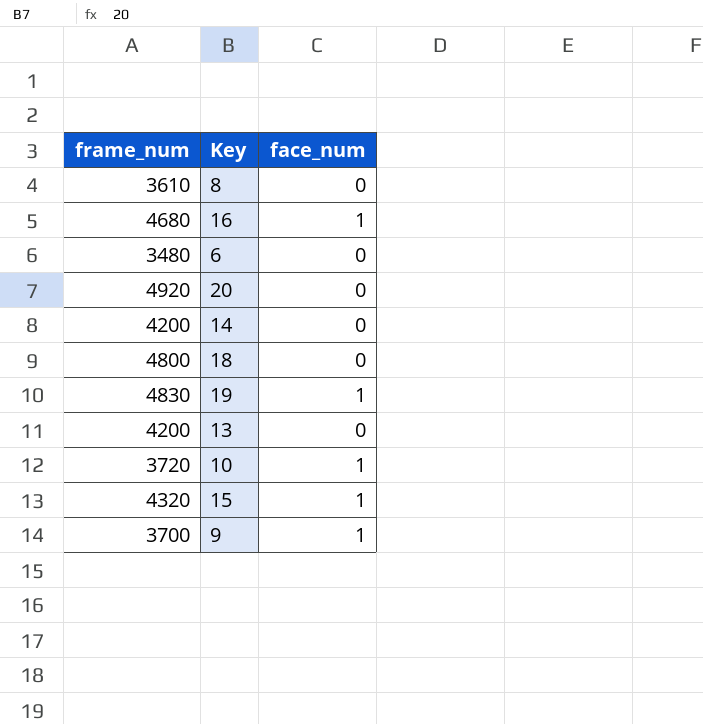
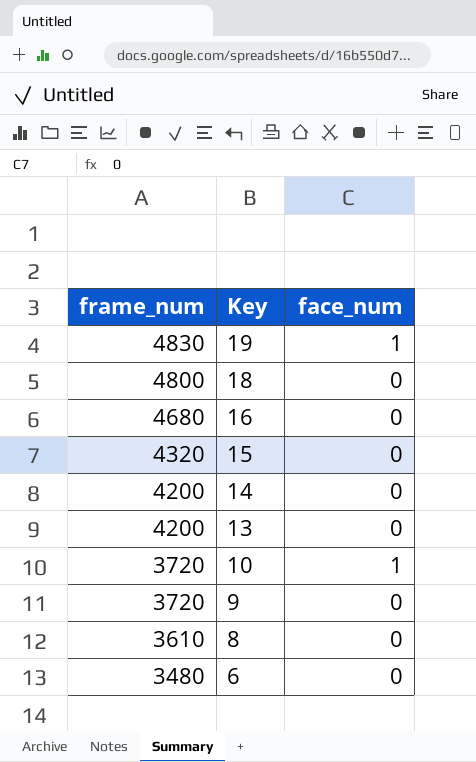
row order: none -> frame_num descending
row 20: 4920 | 0 -> none
16 | face_num: 1 -> 0
15 | face_num: 1 -> 0
9 | frame_num: 3700 -> 3720
9 | face_num: 1 -> 0

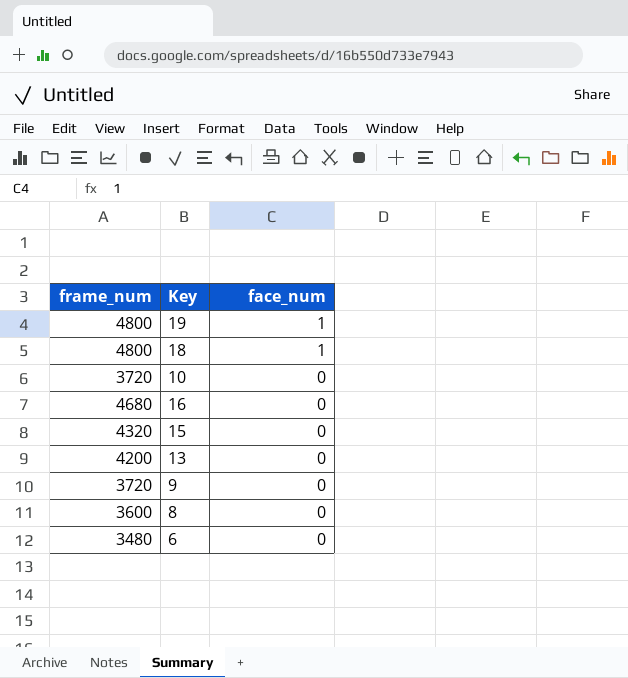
row order: frame_num descending -> face_num descending
row 14: 4200 | 0 -> none
19 | frame_num: 4830 -> 4800
18 | face_num: 0 -> 1
10 | face_num: 1 -> 0
8 | frame_num: 3610 -> 3600

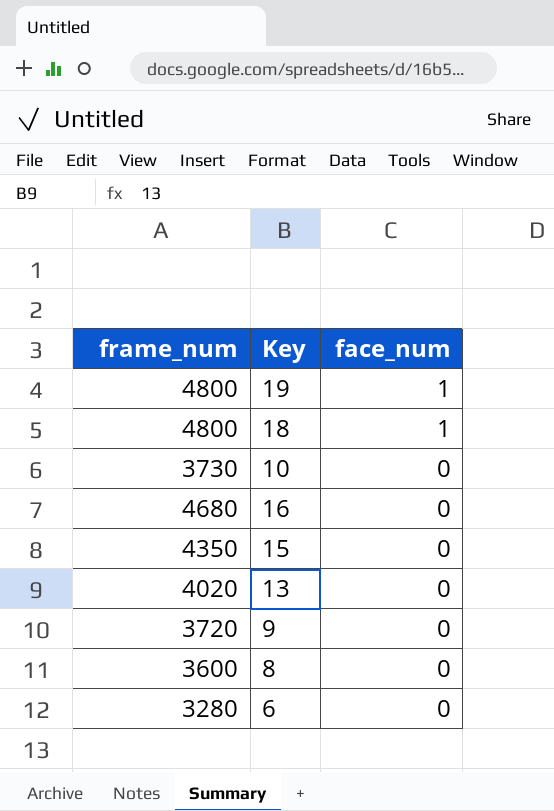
10 | frame_num: 3720 -> 3730
15 | frame_num: 4320 -> 4350
13 | frame_num: 4200 -> 4020
6 | frame_num: 3480 -> 3280

